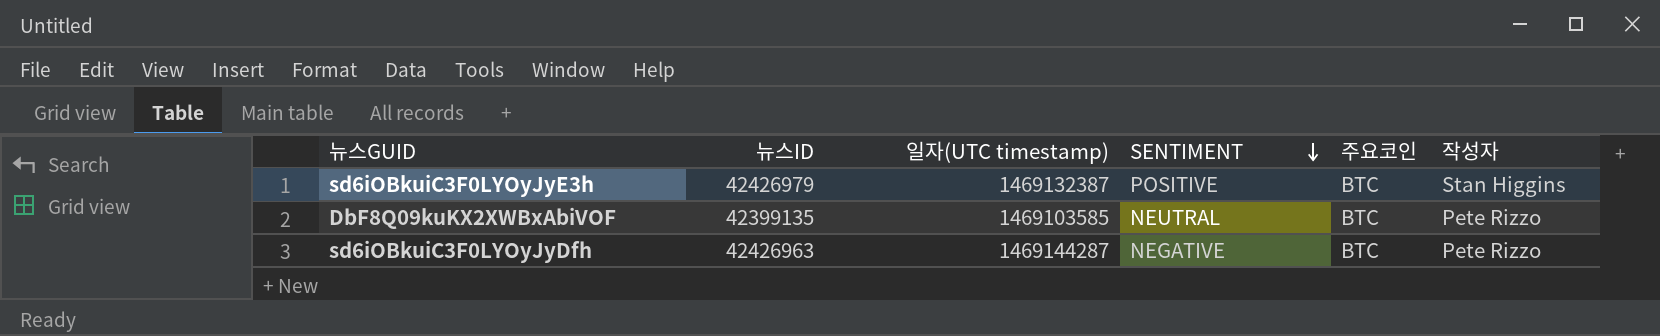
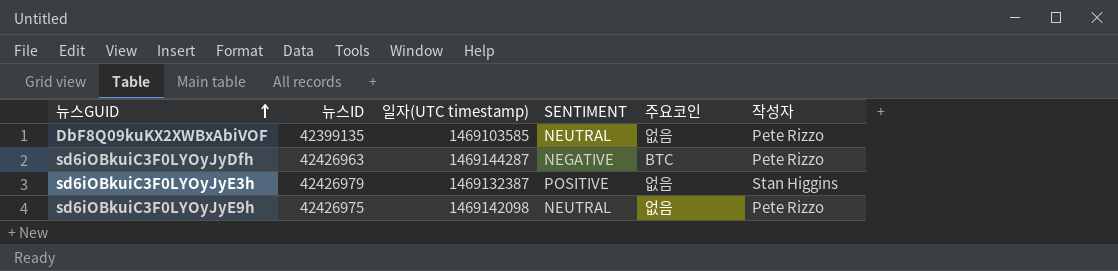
row order: SENTIMENT descending -> 뉴스GUID ascending
DbF8Q09kuKX2XWBxAbiVOF | 주요코인: BTC -> 없음
sd6iOBkuiC3F0LYOyJyE3h | 주요코인: BTC -> 없음
row sd6iOBkuiC3F0LYOyJyE9h: none -> 42426975 | 1469142098 | NEUTRAL | 없음 | Pete Rizzo

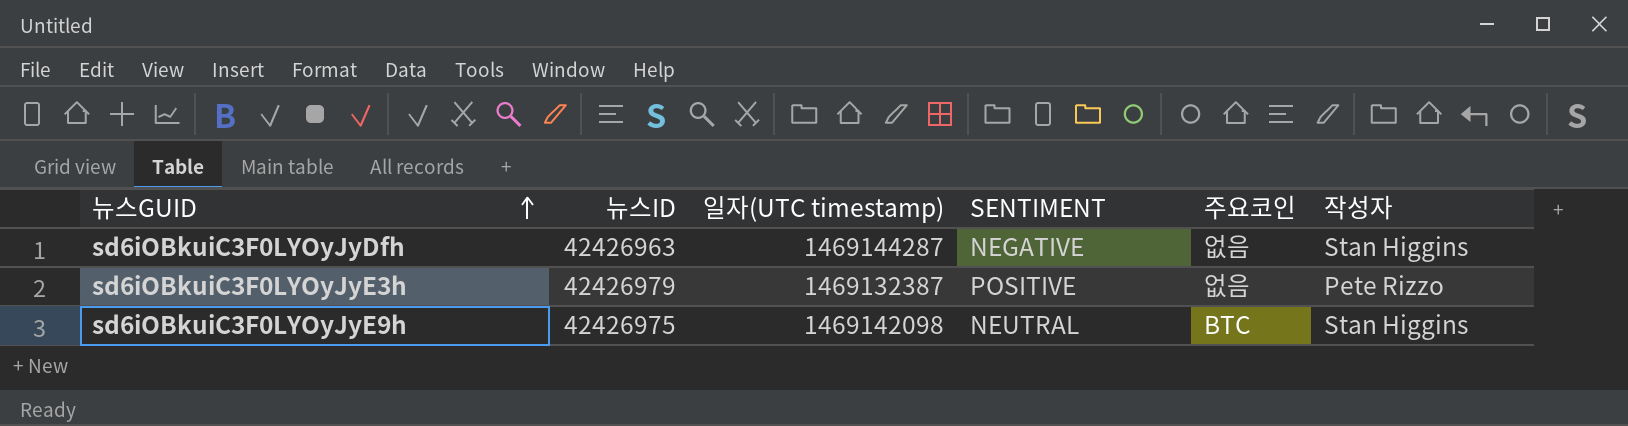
row DbF8Q09kuKX2XWBxAbiVOF: 42399135 | 1469103585 | NEUTRAL | 없음 | Pete Rizzo -> none
sd6iOBkuiC3F0LYOyJyDfh | 주요코인: BTC -> 없음
sd6iOBkuiC3F0LYOyJyDfh | 작성자: Pete Rizzo -> Stan Higgins
sd6iOBkuiC3F0LYOyJyE3h | 작성자: Stan Higgins -> Pete Rizzo
sd6iOBkuiC3F0LYOyJyE9h | 주요코인: 없음 -> BTC
sd6iOBkuiC3F0LYOyJyE9h | 작성자: Pete Rizzo -> Stan Higgins

